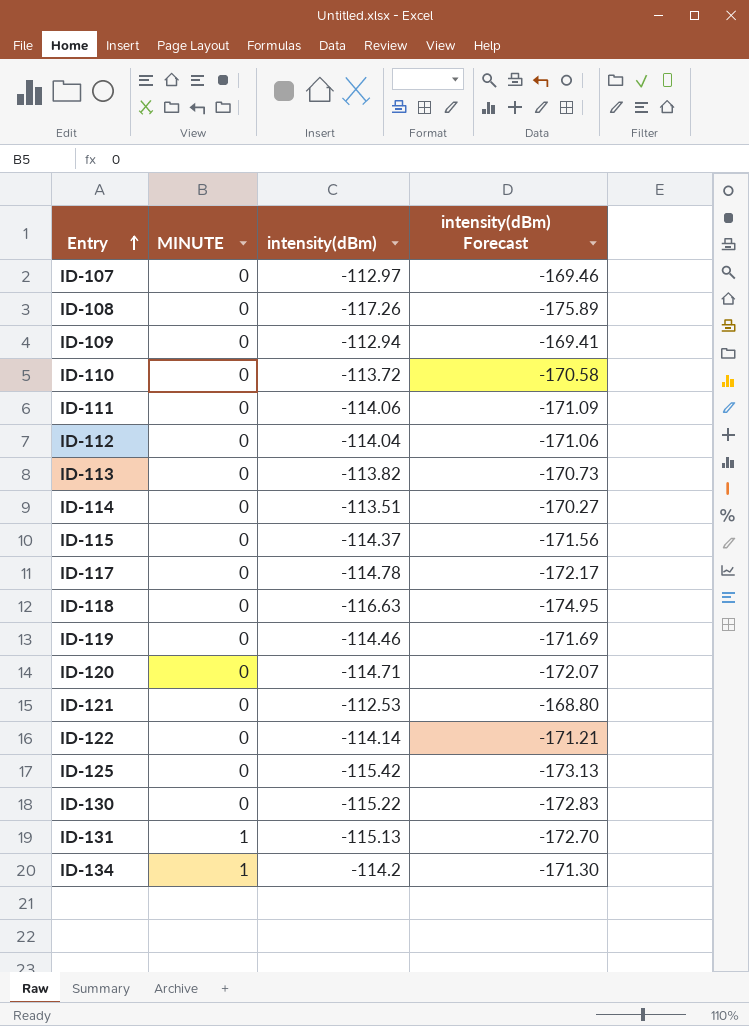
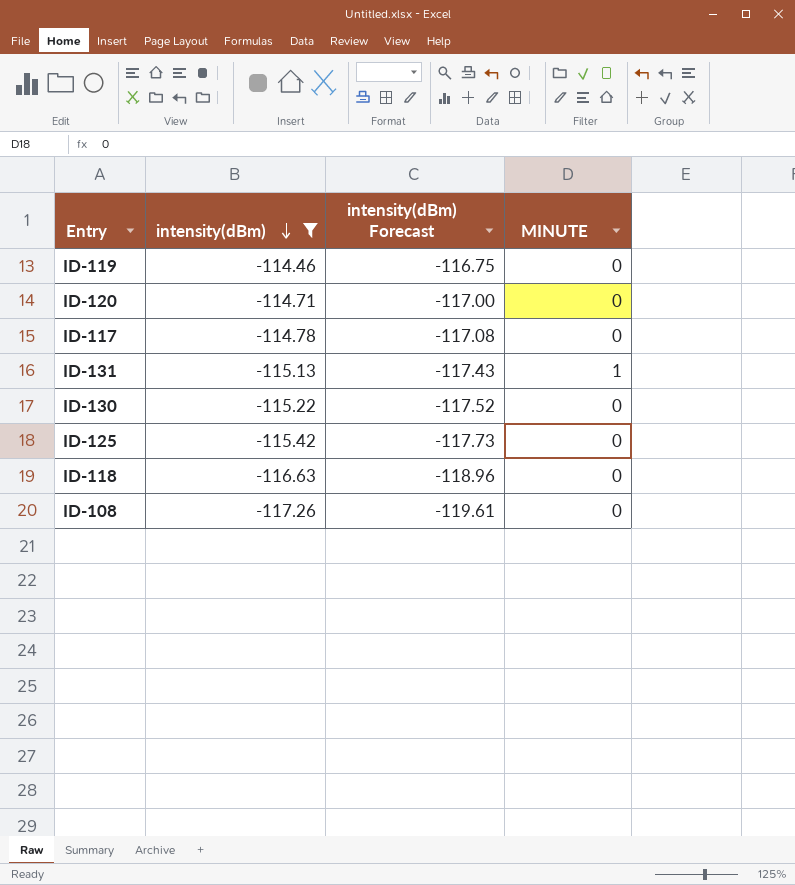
filter: none -> intensity(dBm) <= -114.46
row order: Entry ascending -> intensity(dBm) descending
column intensity(dBm) Forecast | formula: [intensity(dBm)] * 1.5 -> [intensity(dBm)] * 1.02
column MINUTE | position: 2 -> 4

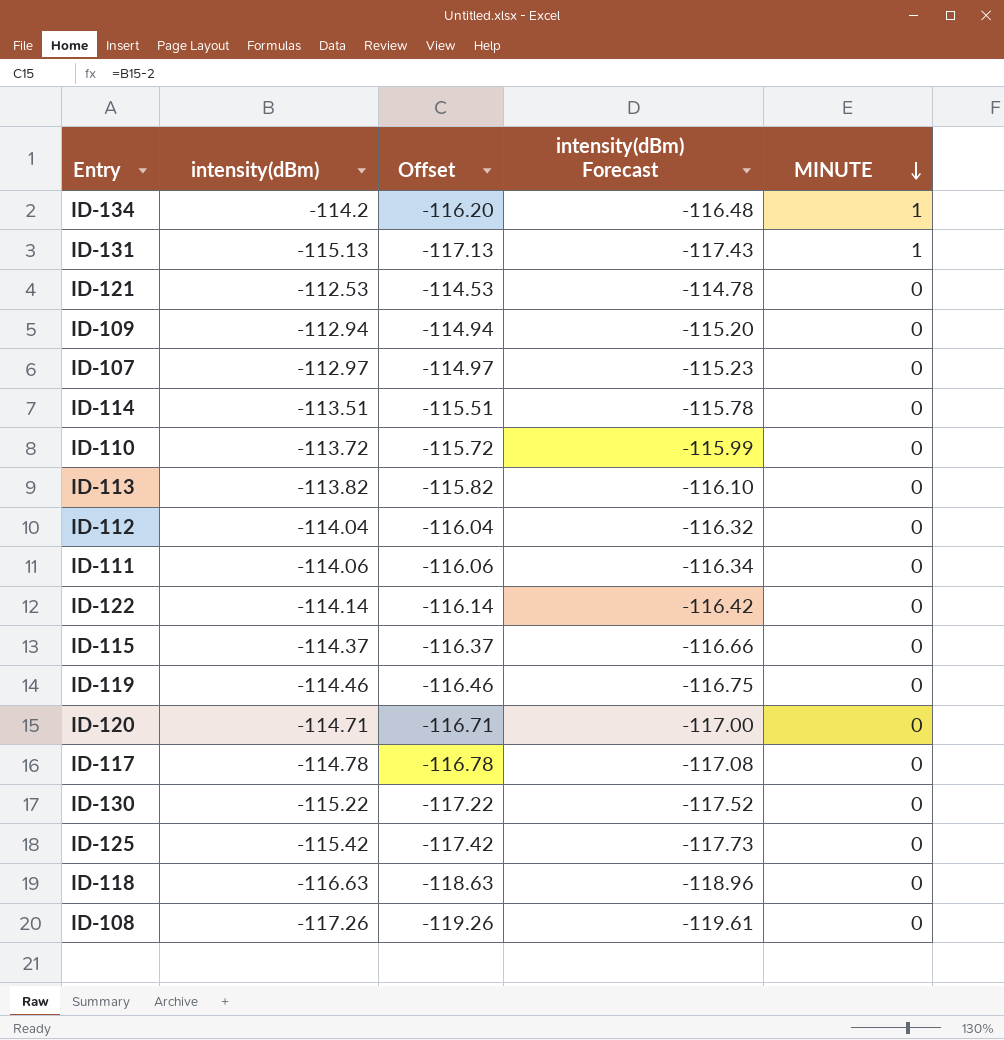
filter: intensity(dBm) <= -114.46 -> none
row order: intensity(dBm) descending -> MINUTE descending
column Offset | formula: none -> [intensity(dBm)] - 2

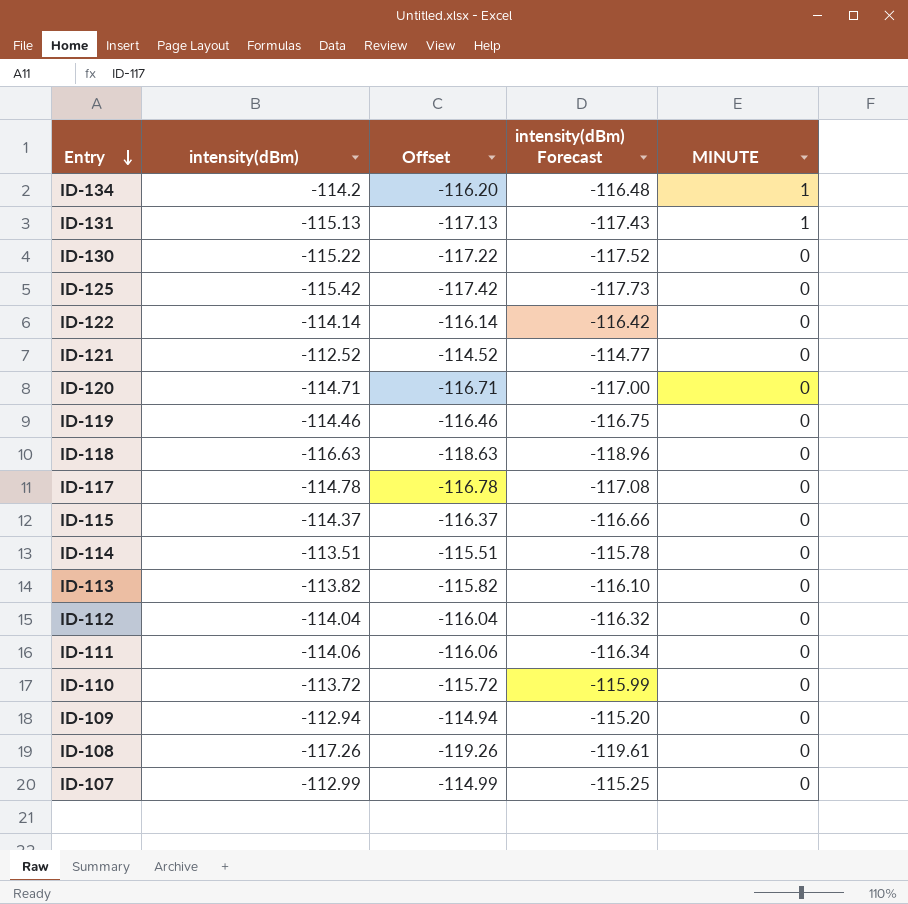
row order: MINUTE descending -> Entry descending
ID-121 | intensity(dBm): -112.53 -> -112.52
ID-121 | Offset: -114.53 -> -114.52
ID-121 | intensity(dBm) Forecast: -114.78 -> -114.77
ID-107 | intensity(dBm): -112.97 -> -112.99
ID-107 | Offset: -114.97 -> -114.99
ID-107 | intensity(dBm) Forecast: -115.23 -> -115.25

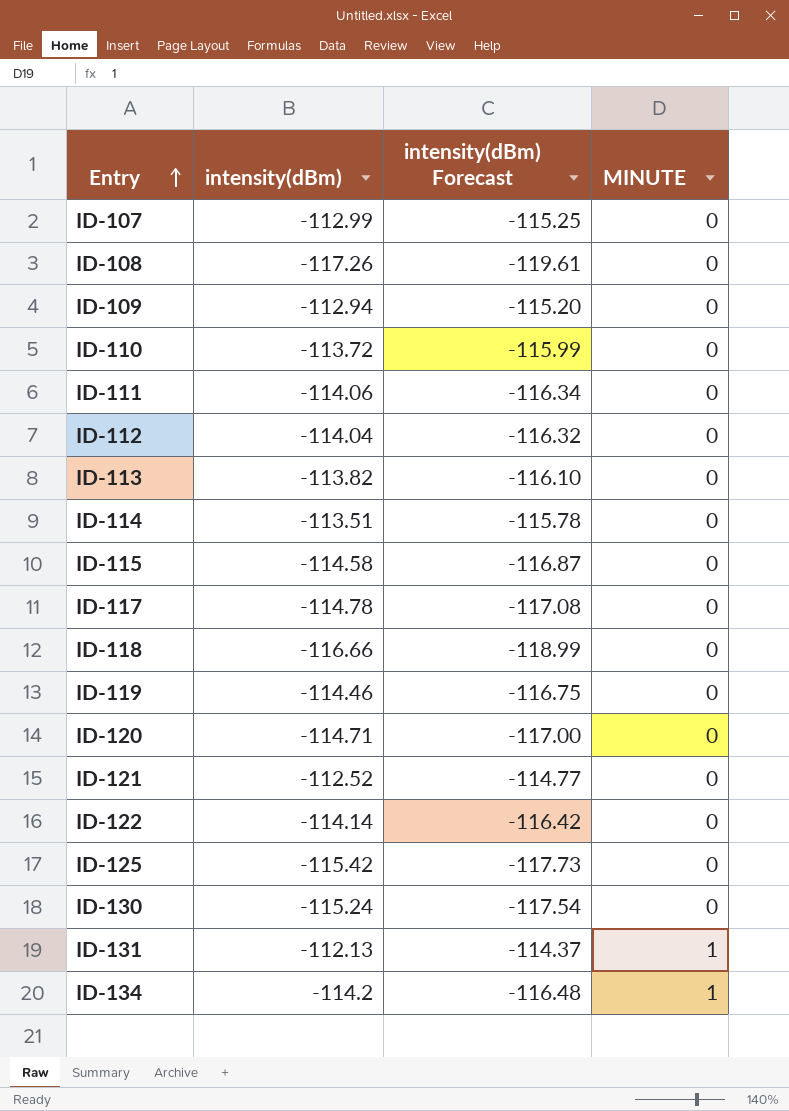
row order: Entry descending -> Entry ascending
column Offset | formula: [intensity(dBm)] - 2 -> none
ID-115 | intensity(dBm): -114.37 -> -114.58
ID-115 | intensity(dBm) Forecast: -116.66 -> -116.87
ID-118 | intensity(dBm): -116.63 -> -116.66
ID-118 | intensity(dBm) Forecast: -118.96 -> -118.99
ID-130 | intensity(dBm): -115.22 -> -115.24
ID-130 | intensity(dBm) Forecast: -117.52 -> -117.54
ID-131 | intensity(dBm): -115.13 -> -112.13
ID-131 | intensity(dBm) Forecast: -117.43 -> -114.37

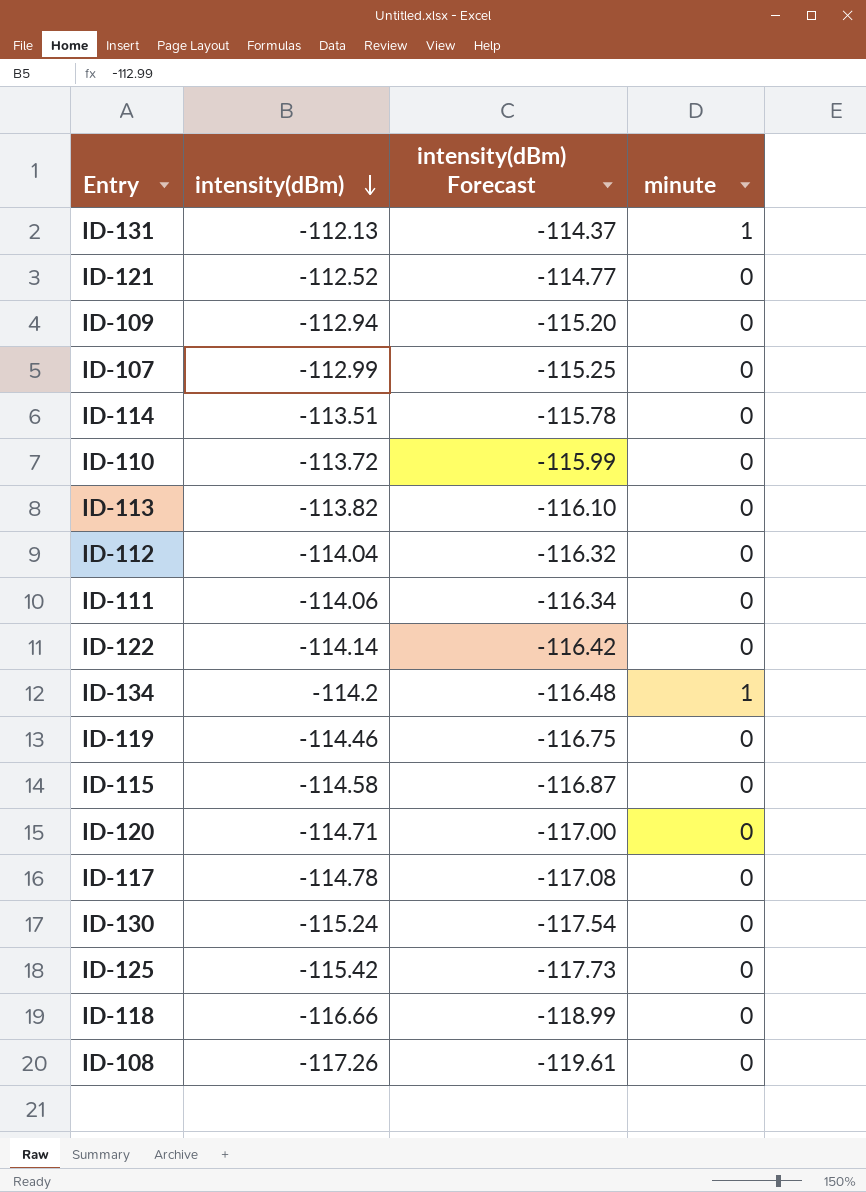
row order: Entry ascending -> intensity(dBm) descending
column name: MINUTE -> minute

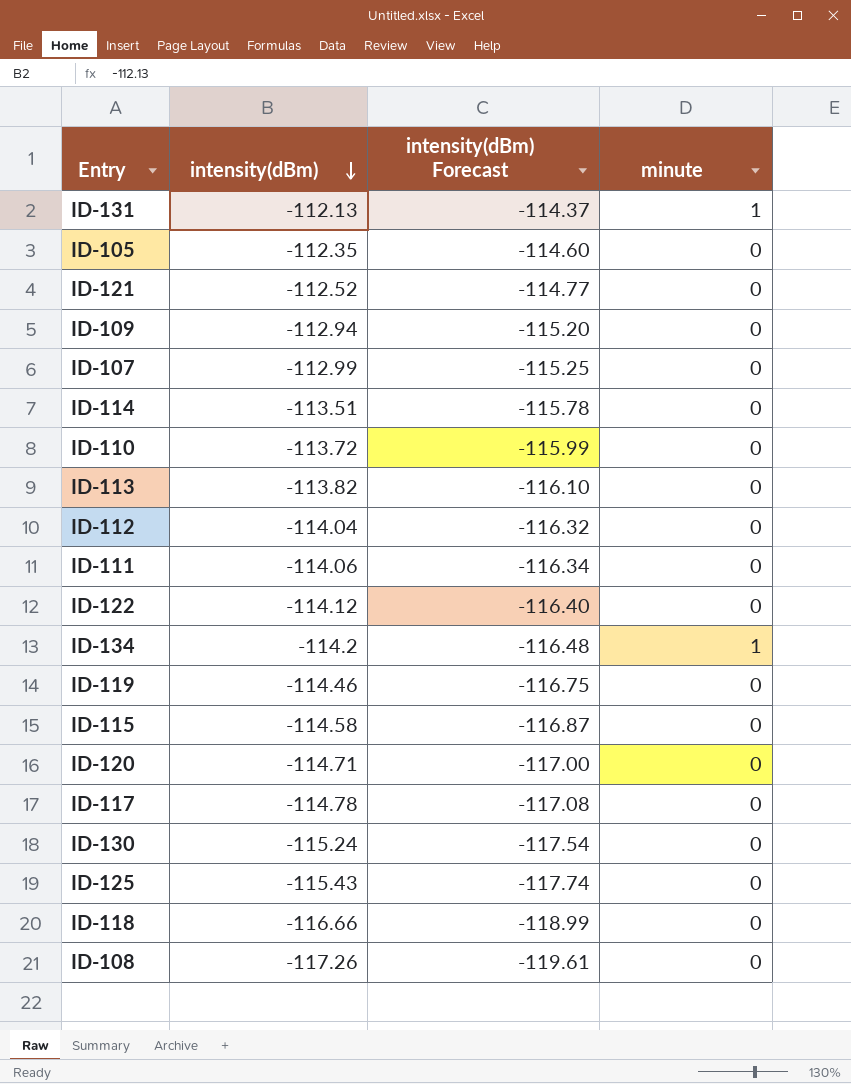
row ID-105: none -> -112.35 | -114.60 | 0
ID-122 | intensity(dBm): -114.14 -> -114.12
ID-122 | intensity(dBm) Forecast: -116.42 -> -116.40
ID-125 | intensity(dBm): -115.42 -> -115.43
ID-125 | intensity(dBm) Forecast: -117.73 -> -117.74

